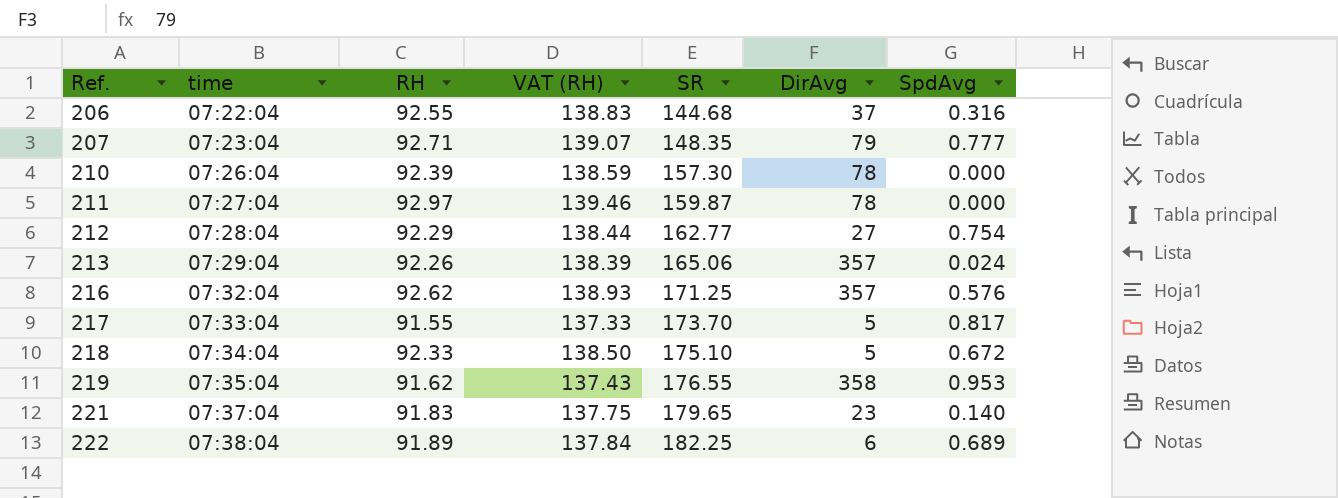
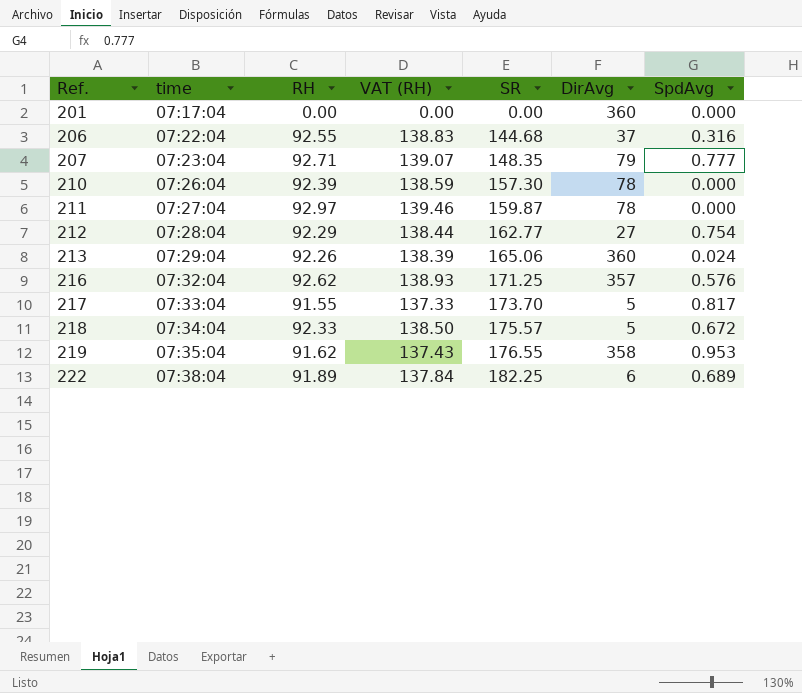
row 221: 07:37:04 | 91.83 | 137.75 | 179.65 | 23 | 0.140 -> none
row 201: none -> 07:17:04 | 0.00 | 0.00 | 0.00 | 360 | 0.000
213 | DirAvg: 357 -> 360
218 | SR: 175.10 -> 175.57

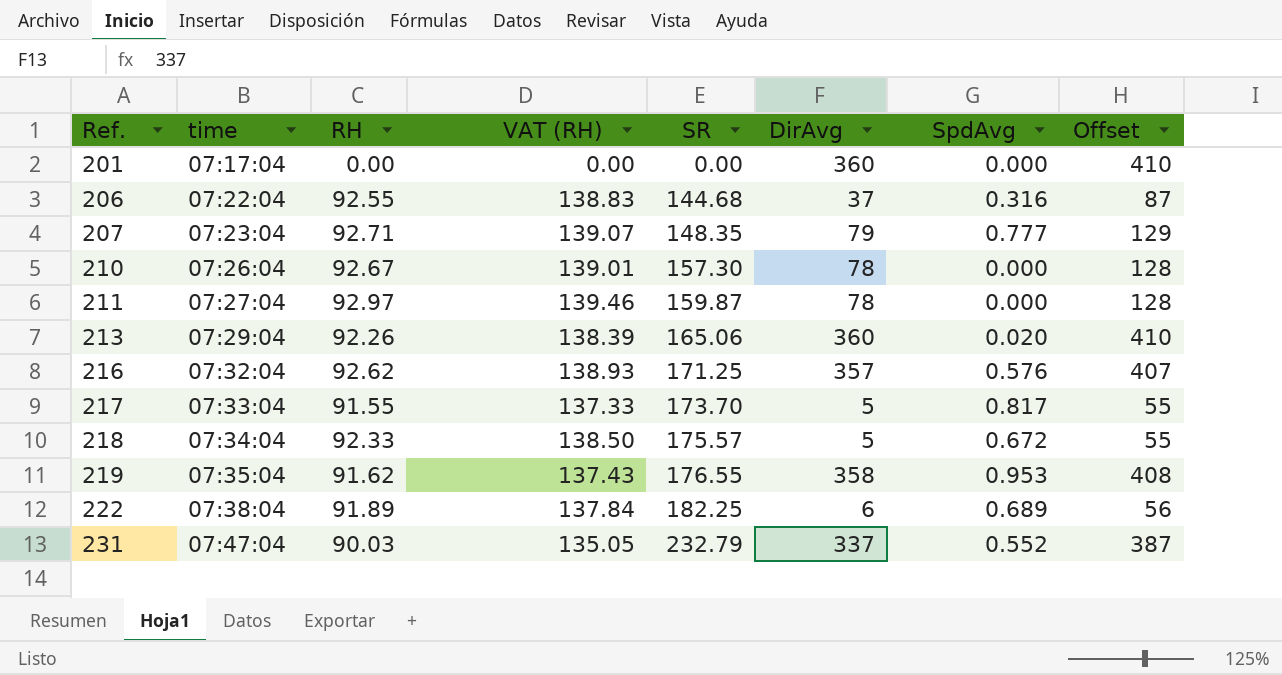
column Offset | formula: none -> [DirAvg] + 50
row 212: 07:28:04 | 92.29 | 138.44 | 162.77 | 27 | 0.754 -> none
210 | RH: 92.39 -> 92.67
210 | VAT (RH): 138.59 -> 139.01
213 | SpdAvg: 0.024 -> 0.020
row 231: none -> 07:47:04 | 90.03 | 135.05 | 232.79 | 337 | 0.552 | 387

